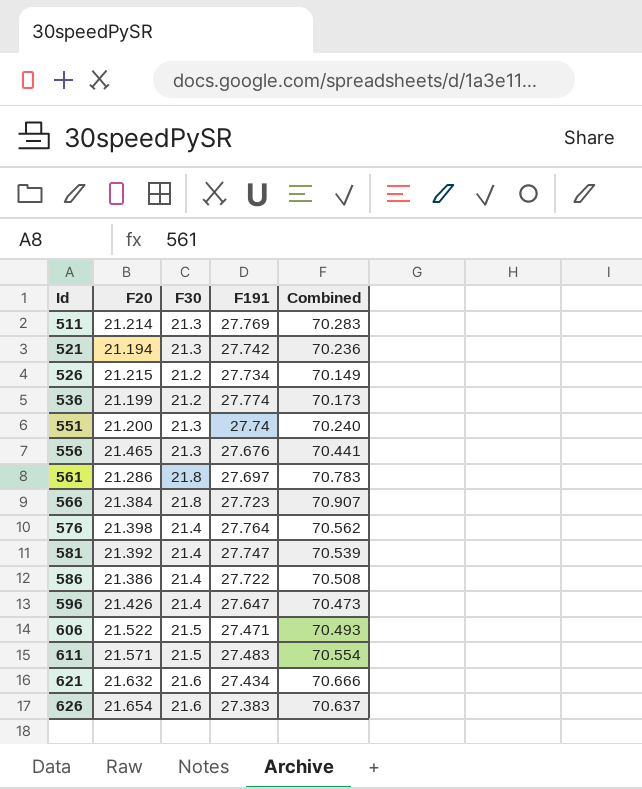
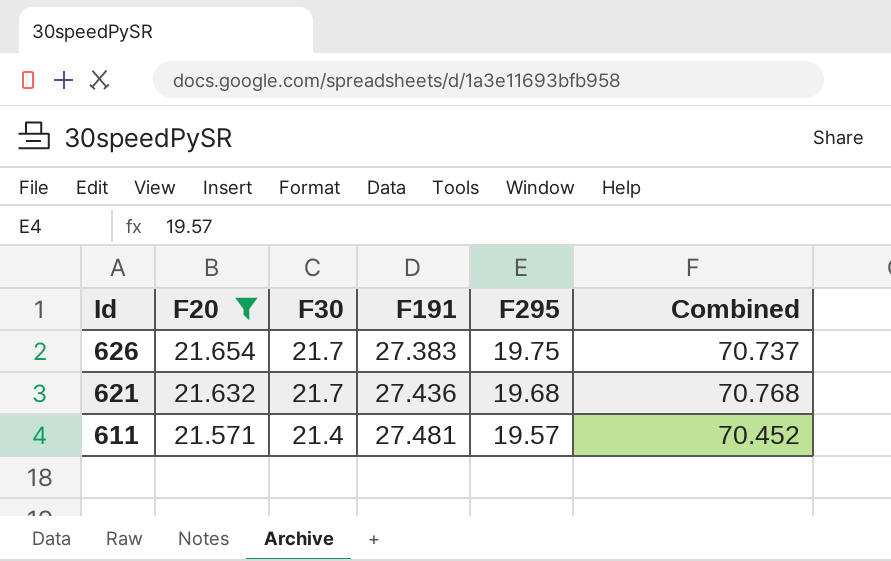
filter: none -> F20 >= 21.571
row order: Id ascending -> Id descending
column F295 | position: none -> 5
626 | F30: 21.6 -> 21.7
626 | Combined: 70.637 -> 70.737
621 | F30: 21.6 -> 21.7
621 | F191: 27.434 -> 27.436
621 | Combined: 70.666 -> 70.768
611 | F30: 21.5 -> 21.4
611 | F191: 27.483 -> 27.481
611 | Combined: 70.554 -> 70.452

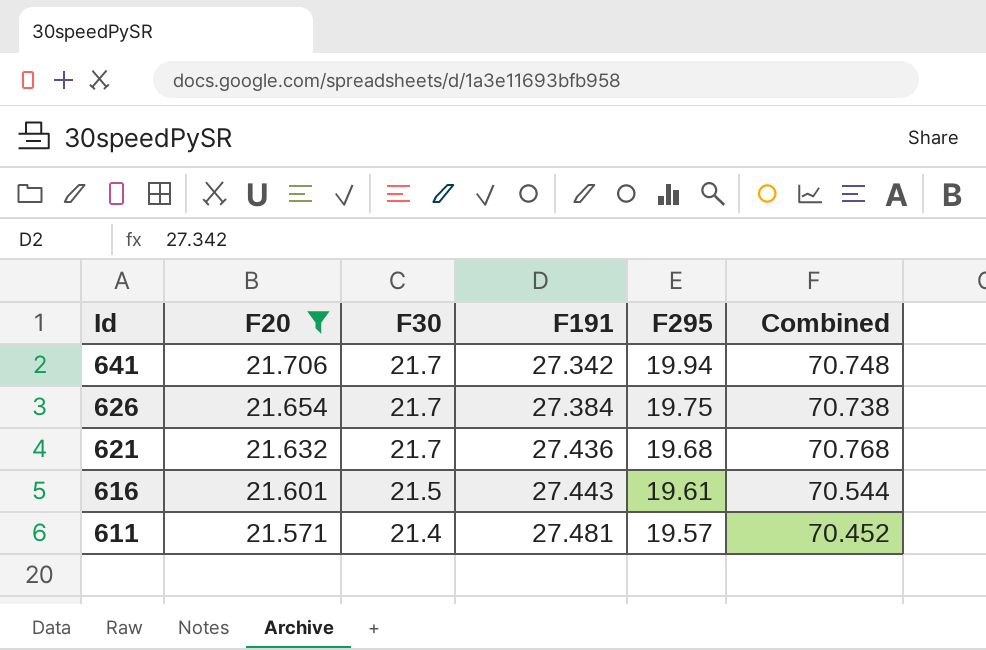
row 641: none -> 21.706 | 21.7 | 27.342 | 19.94 | 70.748
626 | F191: 27.383 -> 27.384
626 | Combined: 70.737 -> 70.738
row 616: none -> 21.601 | 21.5 | 27.443 | 19.61 | 70.544

